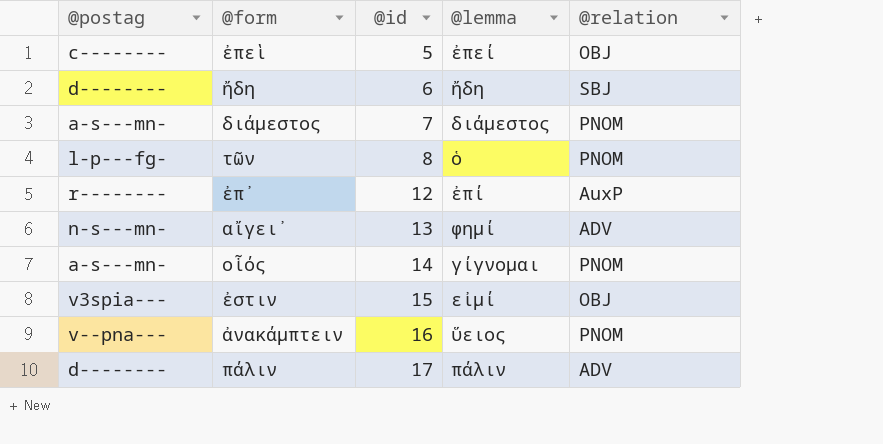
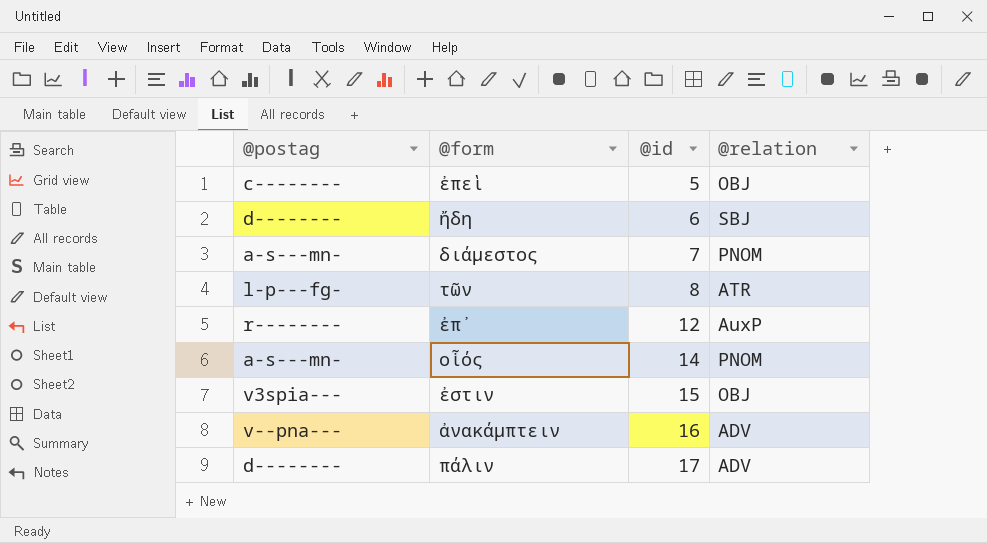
column @lemma | position: 4 -> none
row αἴγει᾽: n-s---mn- | 13 | φημί | ADV -> none
τῶν | @relation: PNOM -> ATR
ἀνακάμπτειν | @relation: PNOM -> ADV

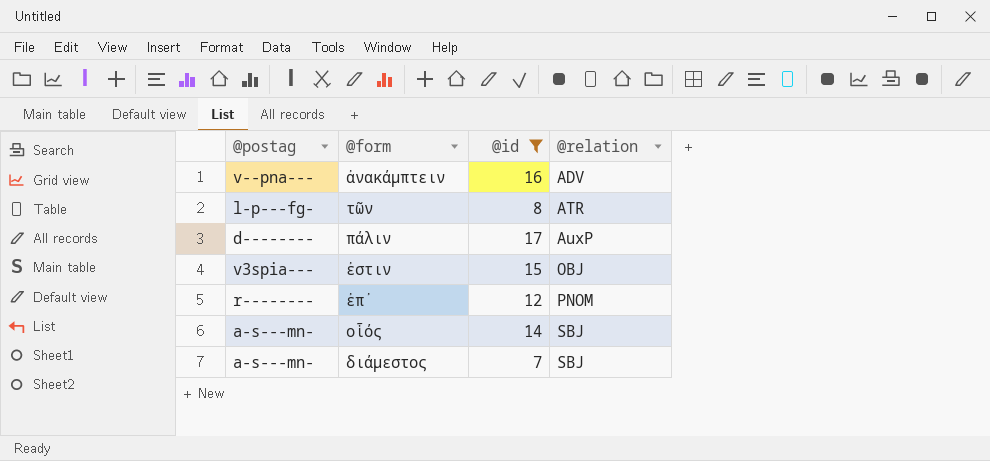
filter: none -> @id >= 7
row order: @id ascending -> @relation ascending
πάλιν | @relation: ADV -> AuxP
ἐπ᾽ | @relation: AuxP -> PNOM
οἷός | @relation: PNOM -> SBJ
διάμεστος | @relation: PNOM -> SBJ

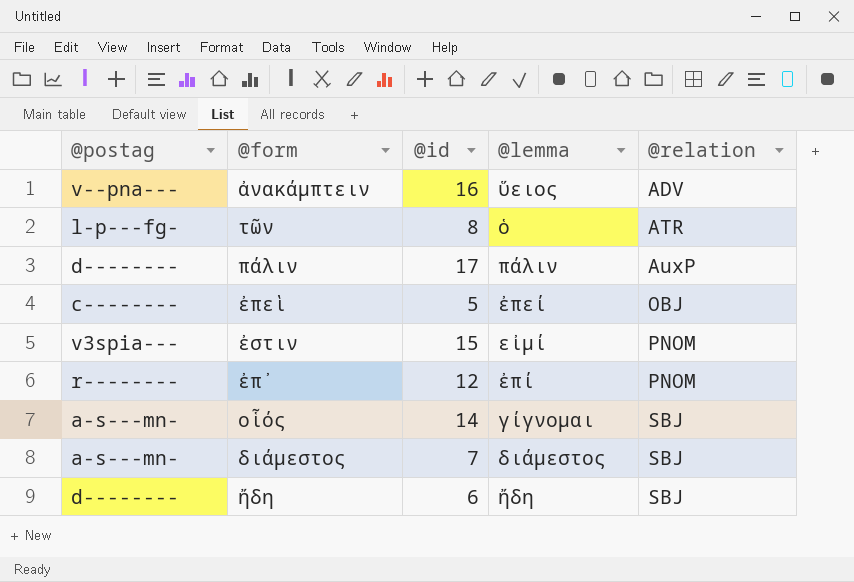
filter: @id >= 7 -> none
column @lemma | position: none -> 4
ἐστιν | @relation: OBJ -> PNOM

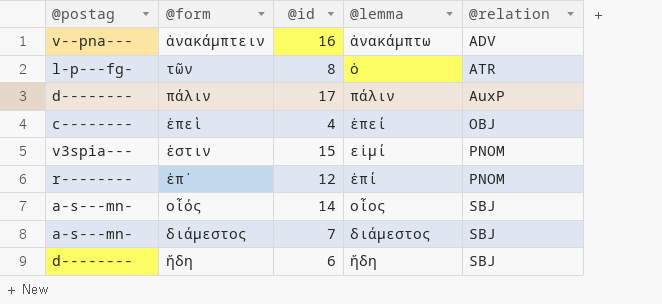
ἀνακάμπτειν | @lemma: ὕειος -> ἀνακάμπτω
ἐπεὶ | @id: 5 -> 4
οἷός | @lemma: γίγνομαι -> οἷος

